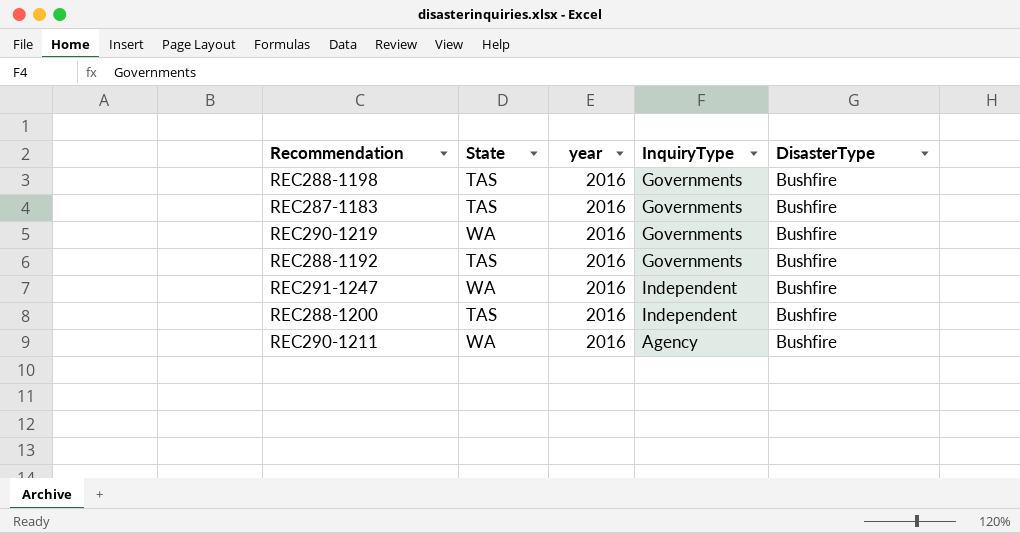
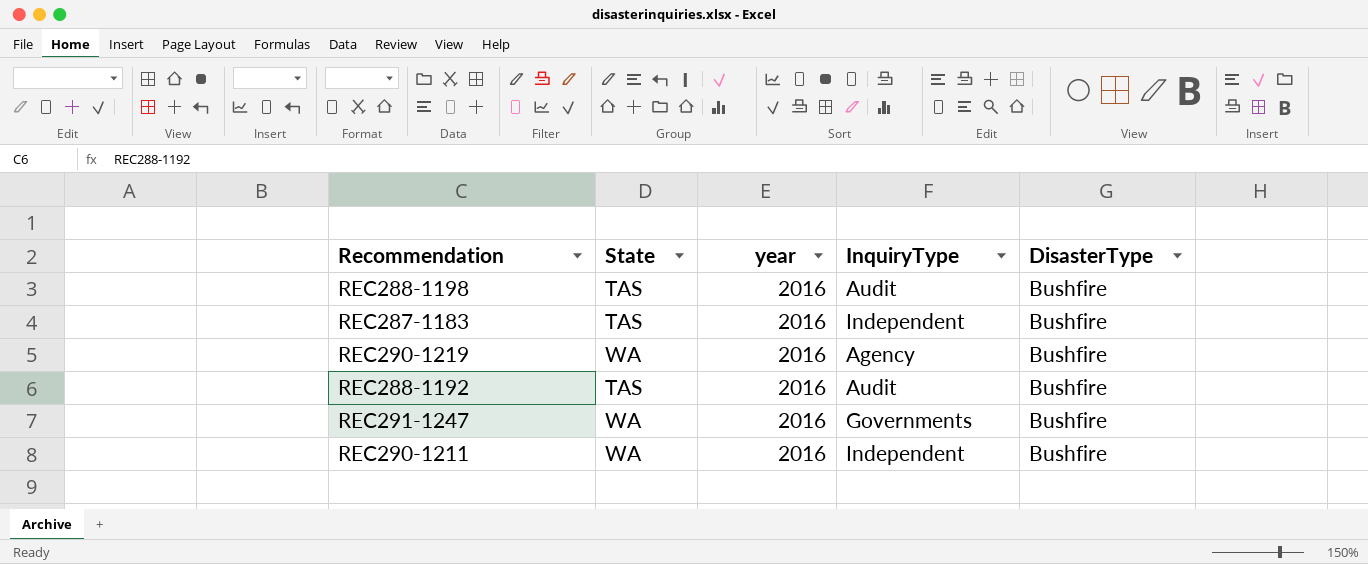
row REC288-1200: TAS | 2016 | Independent | Bushfire -> none
REC288-1198 | InquiryType: Governments -> Audit
REC287-1183 | InquiryType: Governments -> Independent
REC290-1219 | InquiryType: Governments -> Agency
REC288-1192 | InquiryType: Governments -> Audit
REC291-1247 | InquiryType: Independent -> Governments
REC290-1211 | InquiryType: Agency -> Independent

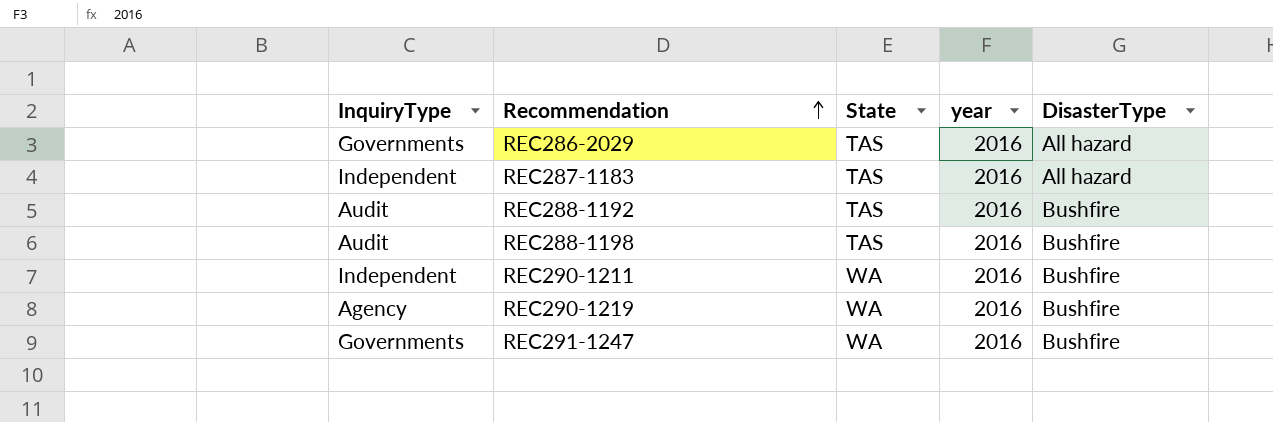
row order: none -> Recommendation ascending
column InquiryType | position: 4 -> 1
row REC286-2029: none -> Governments | TAS | 2016 | All hazard
REC287-1183 | DisasterType: Bushfire -> All hazard

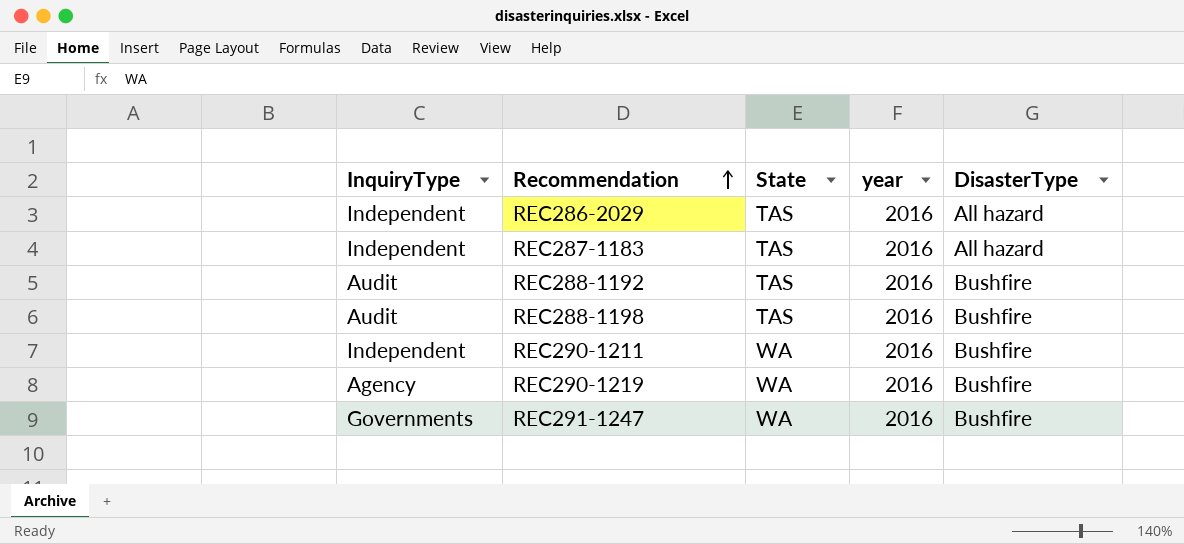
REC286-2029 | InquiryType: Governments -> Independent

